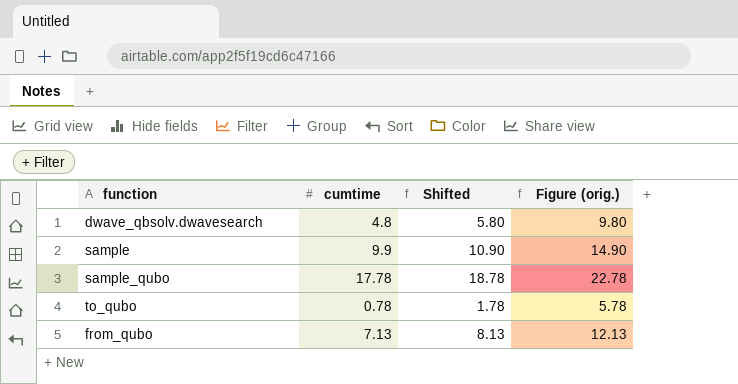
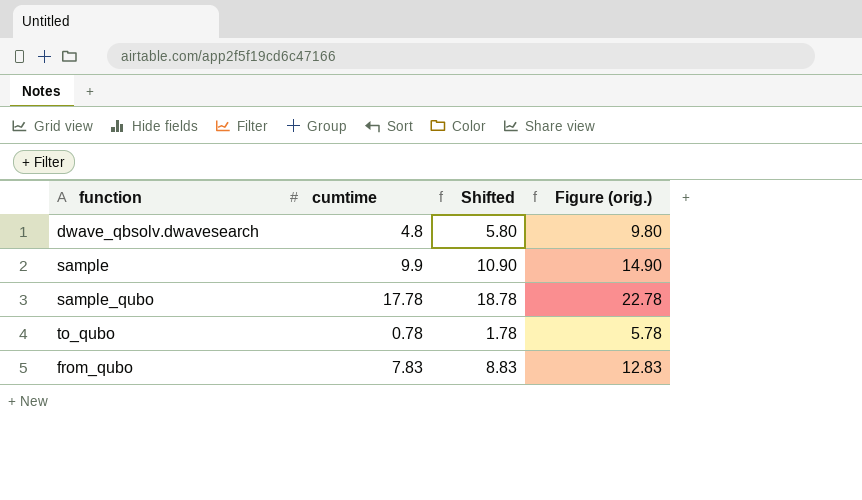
from_qubo | cumtime: 7.13 -> 7.83
from_qubo | Shifted: 8.13 -> 8.83
from_qubo | Figure (orig.): 12.13 -> 12.83

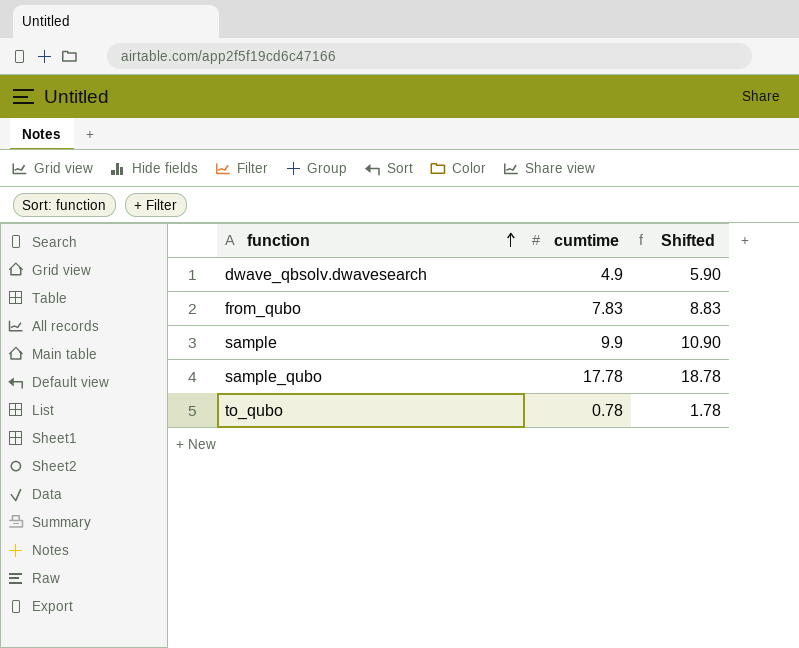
row order: none -> function ascending
column Figure (orig.) | formula: [cumtime] + 5 -> none
dwave_qbsolv.dwavesearch | cumtime: 4.8 -> 4.9
dwave_qbsolv.dwavesearch | Shifted: 5.80 -> 5.90

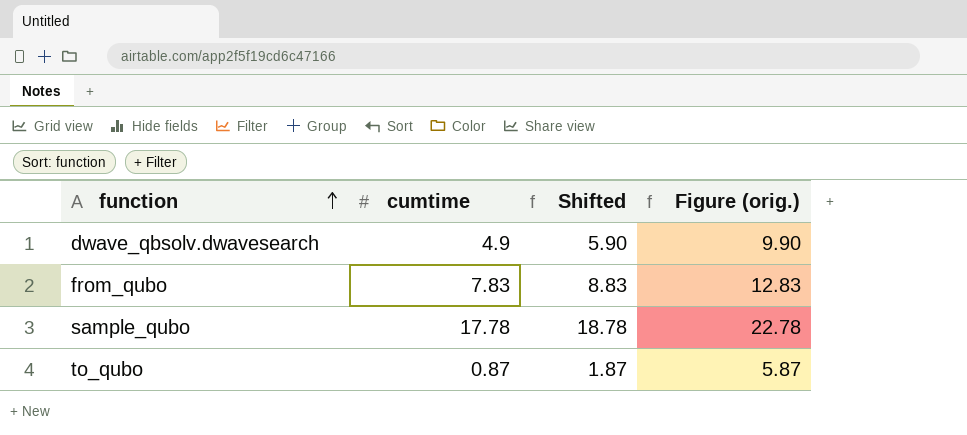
column Figure (orig.) | formula: none -> [cumtime] + 5
row sample: 9.9 | 10.90 -> none
to_qubo | cumtime: 0.78 -> 0.87
to_qubo | Shifted: 1.78 -> 1.87

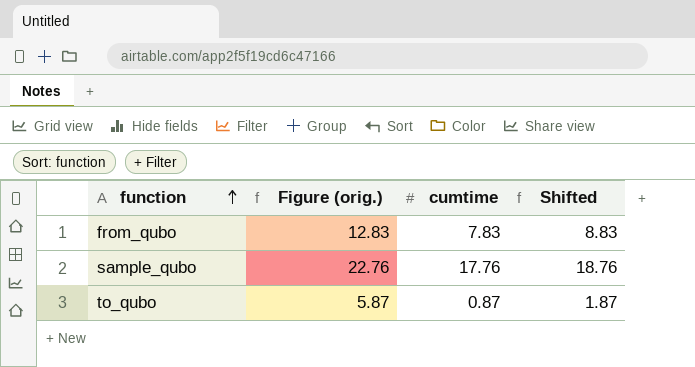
column Figure (orig.) | position: 4 -> 2
row dwave_qbsolv.dwavesearch: 4.9 | 5.90 | 9.90 -> none
sample_qubo | Figure (orig.): 22.78 -> 22.76
sample_qubo | cumtime: 17.78 -> 17.76
sample_qubo | Shifted: 18.78 -> 18.76

